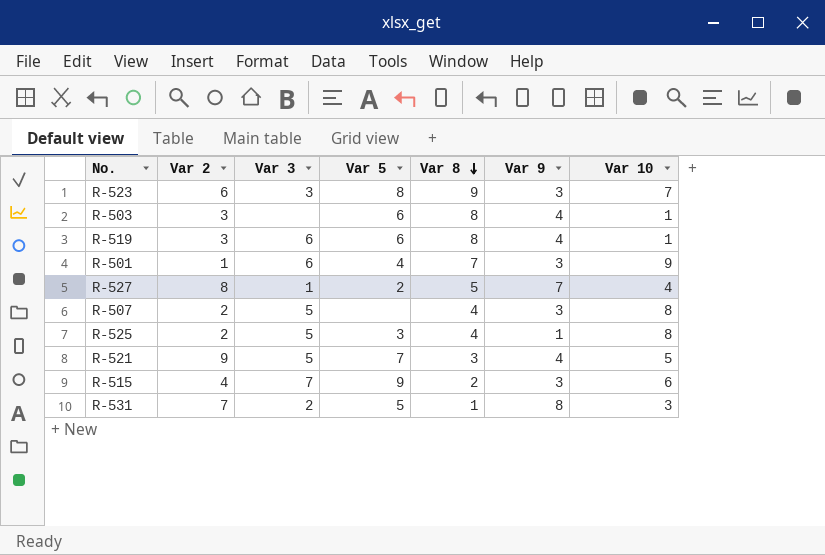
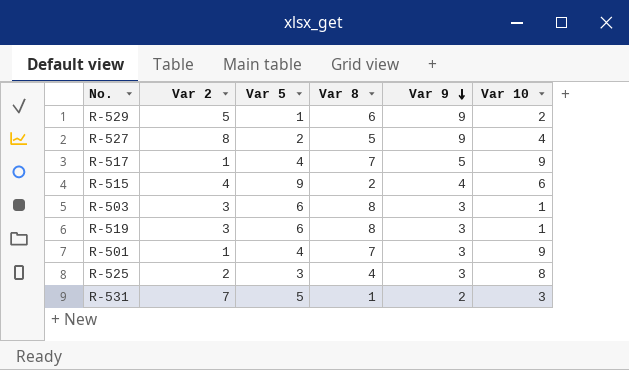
row order: Var 8 descending -> Var 9 descending
column Var 3 | position: 3 -> none
row R-523: 6 | 3 | 8 | 9 | 3 | 7 -> none
row R-507: 2 | 5 | none | 4 | 3 | 8 -> none
row R-521: 9 | 5 | 7 | 3 | 4 | 5 -> none
row R-529: none -> 5 | 1 | 6 | 9 | 2
R-527 | Var 9: 7 -> 9
row R-517: none -> 1 | 4 | 7 | 5 | 9
R-515 | Var 9: 3 -> 4
R-503 | Var 9: 4 -> 3
R-519 | Var 9: 4 -> 3
R-525 | Var 9: 1 -> 3
R-531 | Var 9: 8 -> 2

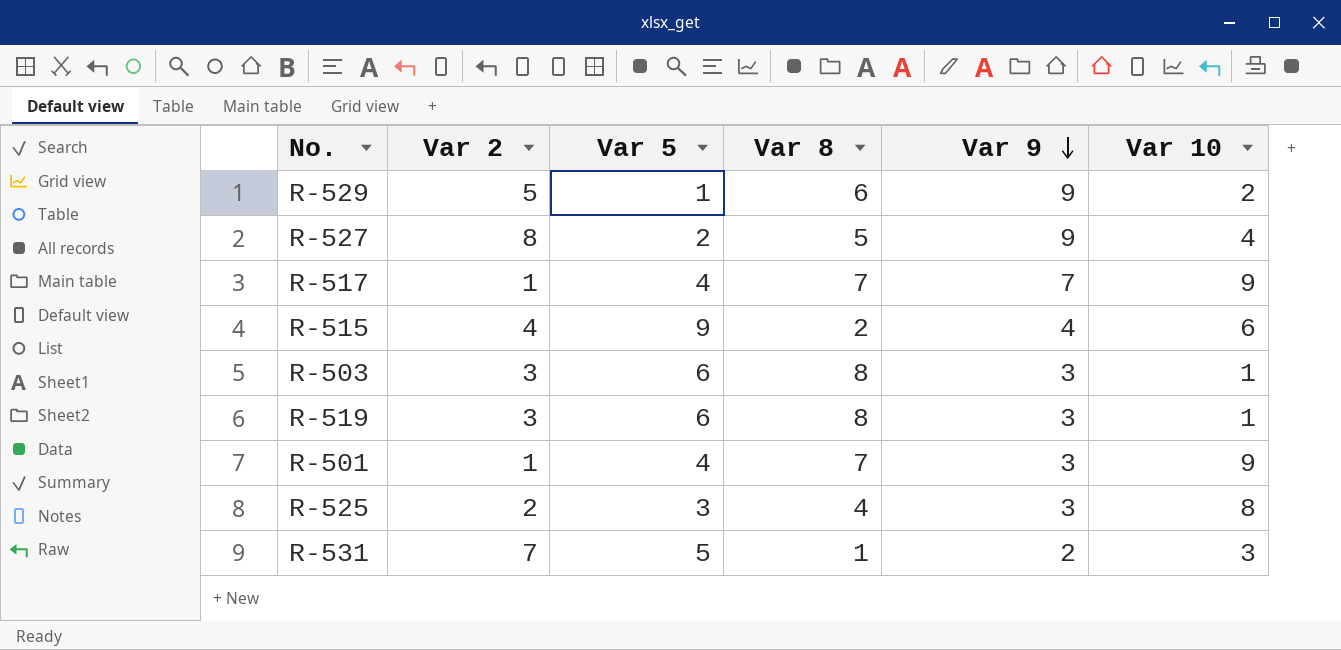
R-517 | Var 9: 5 -> 7

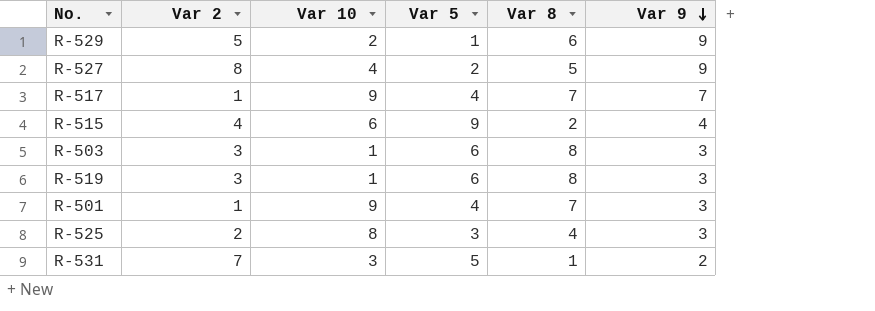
column Var 10 | position: 6 -> 3

